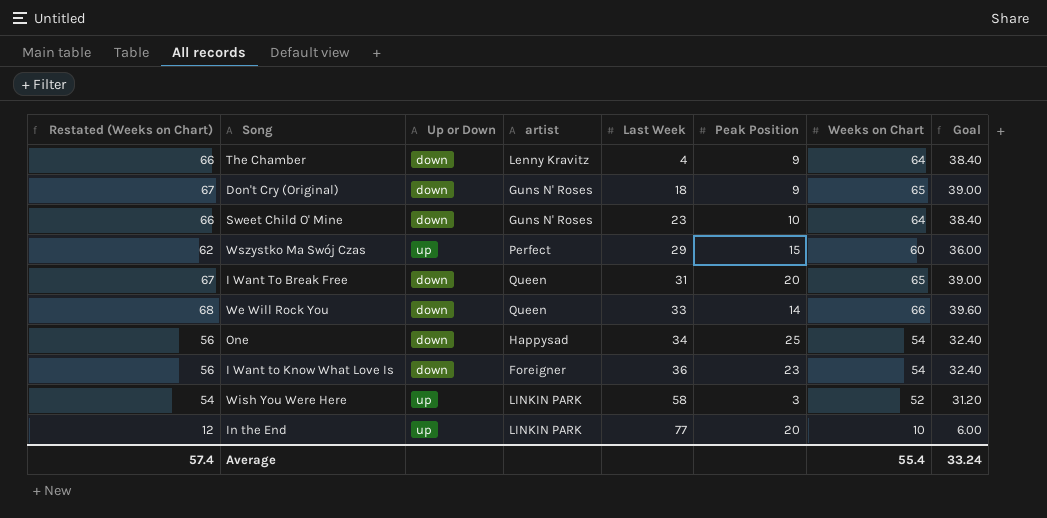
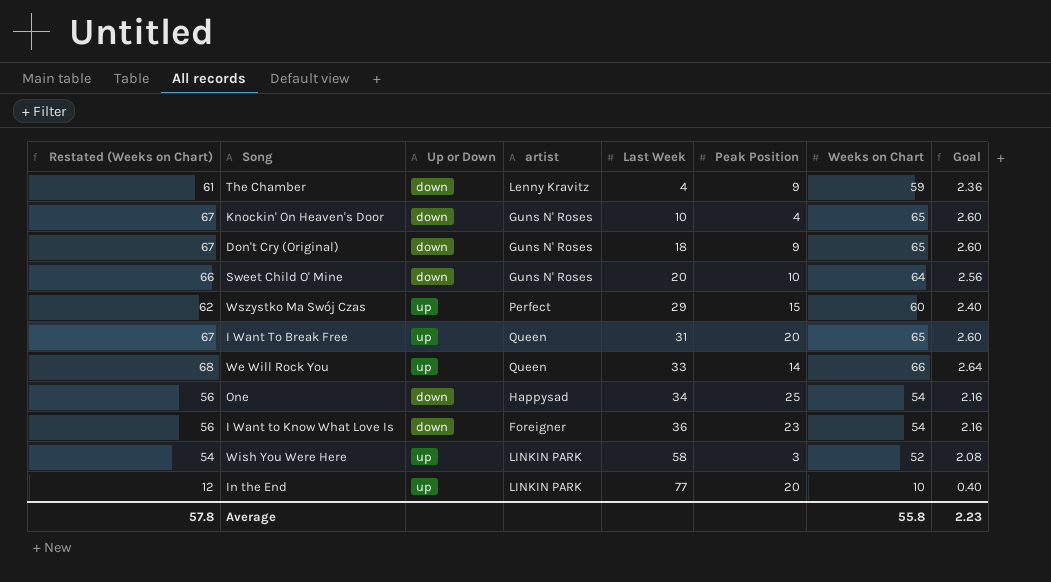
column Goal | formula: [Weeks on Chart] * 0.6 -> [Weeks on Chart] * 0.04
The Chamber | Restated (Weeks on Chart): 66 -> 61
The Chamber | Weeks on Chart: 64 -> 59
row Knockin' On Heaven's Door: none -> 67 | down | Guns N' Roses | 10 | 4 | 65 | 2.60
Sweet Child O' Mine | Last Week: 23 -> 20
I Want To Break Free | Up or Down: down -> up
We Will Rock You | Up or Down: down -> up
Average | Restated (Weeks on Chart): 57.4 -> 57.8
Average | Weeks on Chart: 55.4 -> 55.8
Average | Goal: 33.24 -> 2.23

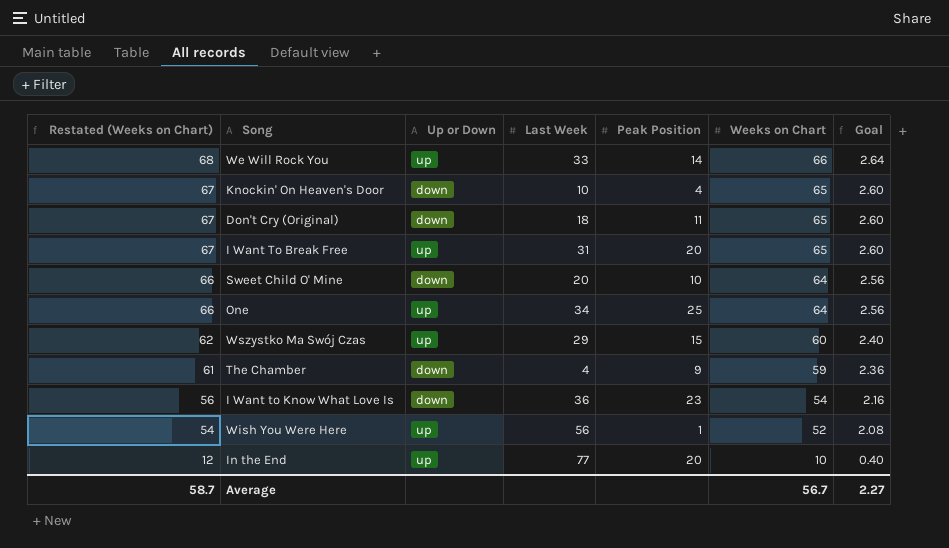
row order: Last Week ascending -> Restated (Weeks on Chart) descending
column artist | position: 4 -> none
Don't Cry (Original) | Peak Position: 9 -> 11
One | Restated (Weeks on Chart): 56 -> 66
One | Up or Down: down -> up
One | Weeks on Chart: 54 -> 64
One | Goal: 2.16 -> 2.56
Wish You Were Here | Last Week: 58 -> 56
Wish You Were Here | Peak Position: 3 -> 1
Average | Restated (Weeks on Chart): 57.8 -> 58.7
Average | Weeks on Chart: 55.8 -> 56.7
Average | Goal: 2.23 -> 2.27

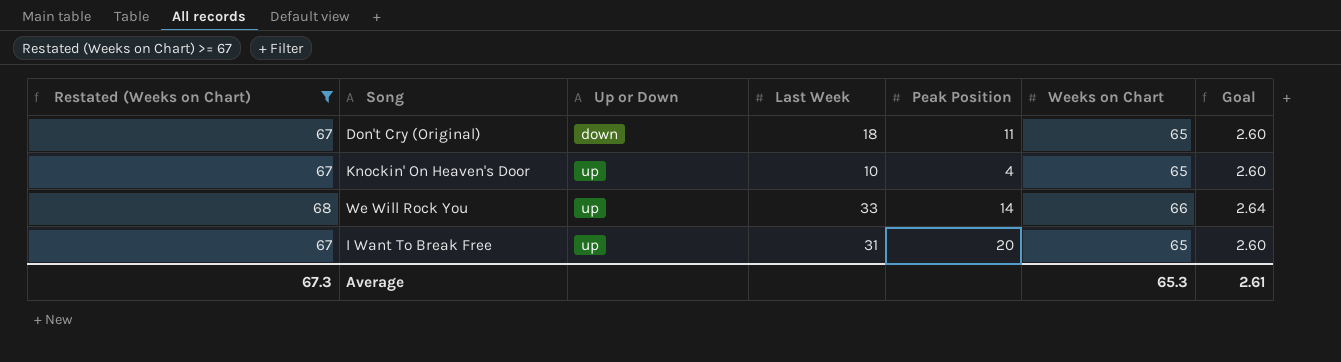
filter: none -> Restated (Weeks on Chart) >= 67
row order: Restated (Weeks on Chart) descending -> Up or Down ascending
Knockin' On Heaven's Door | Up or Down: down -> up
Average | Restated (Weeks on Chart): 58.7 -> 67.3
Average | Weeks on Chart: 56.7 -> 65.3
Average | Goal: 2.27 -> 2.61

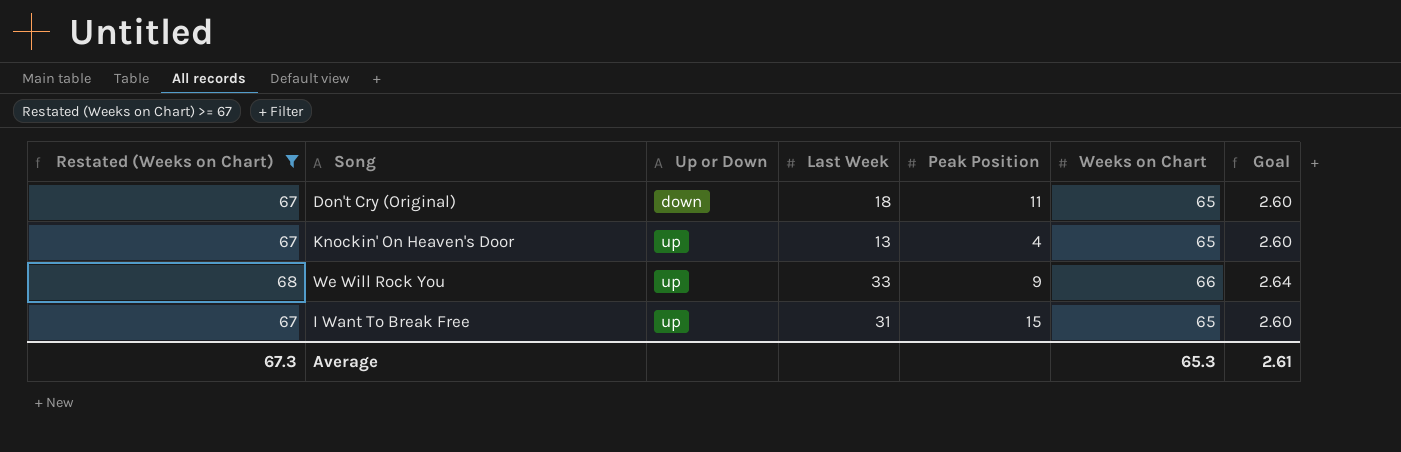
Knockin' On Heaven's Door | Last Week: 10 -> 13
We Will Rock You | Peak Position: 14 -> 9
I Want To Break Free | Peak Position: 20 -> 15

